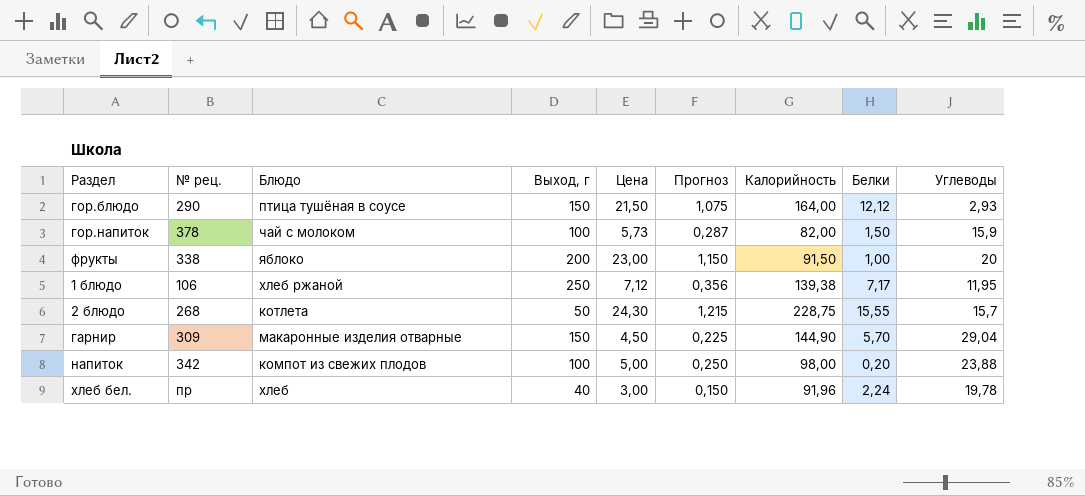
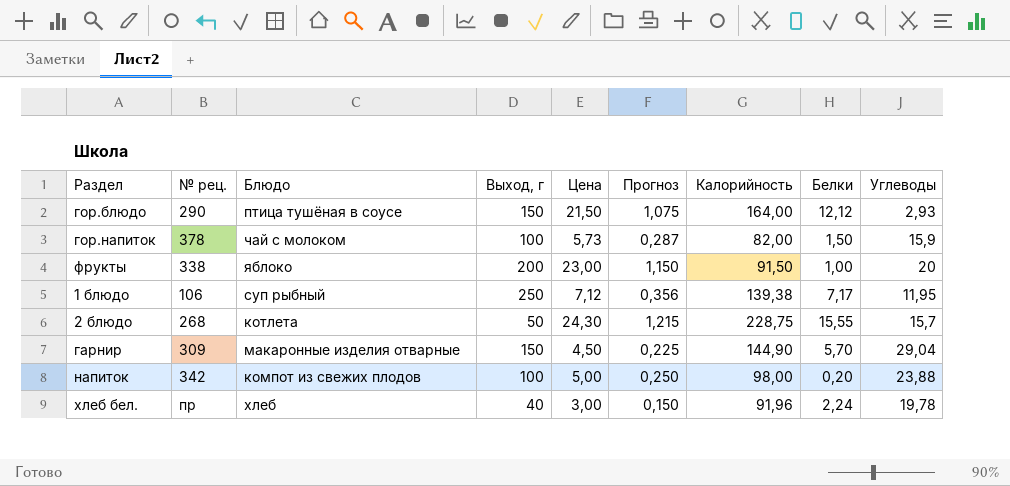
1 блюдо | Блюдо: хлеб ржаной -> суп рыбный

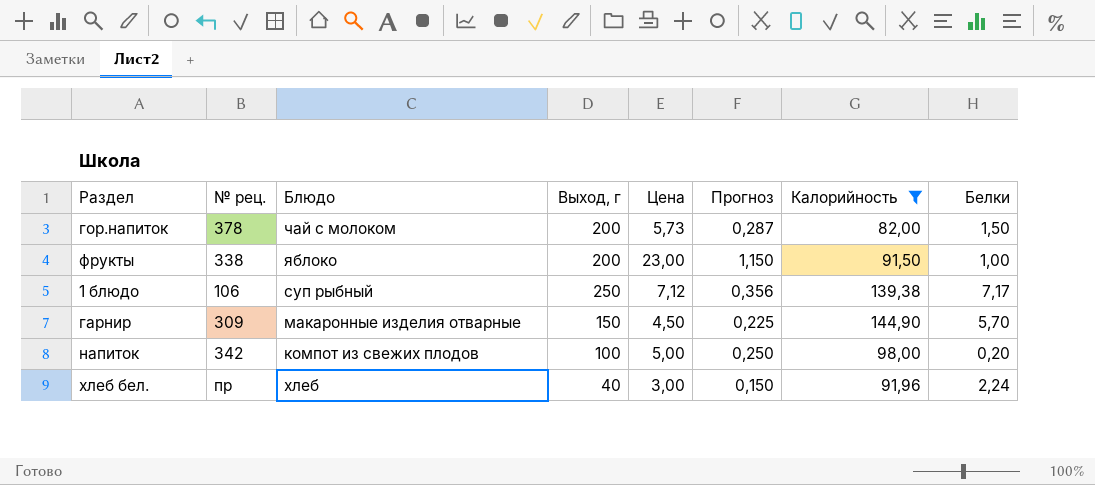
filter: none -> Калорийность <= 144,90
column Углеводы | position: 9 -> none
гор.напиток | Выход, г: 100 -> 200

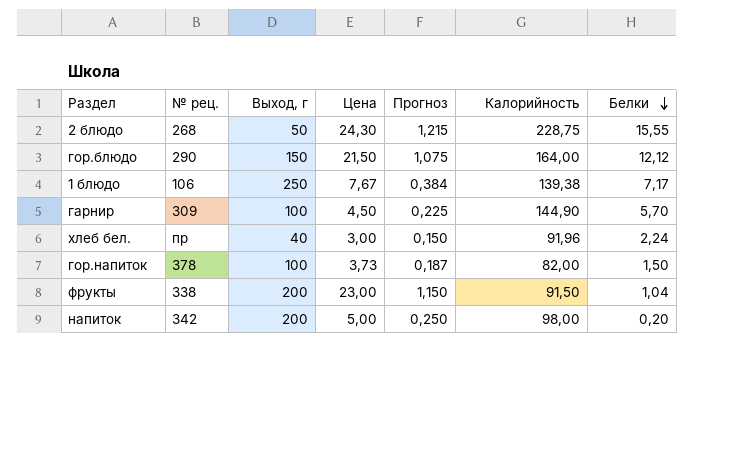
filter: Калорийность <= 144,90 -> none
row order: none -> Белки descending
column Блюдо | position: 3 -> none
1 блюдо | Цена: 7,12 -> 7,67
1 блюдо | Прогноз: 0,356 -> 0,384
гарнир | Выход, г: 150 -> 100
гор.напиток | Выход, г: 200 -> 100
гор.напиток | Цена: 5,73 -> 3,73
гор.напиток | Прогноз: 0,287 -> 0,187
фрукты | Белки: 1,00 -> 1,04
напиток | Выход, г: 100 -> 200

